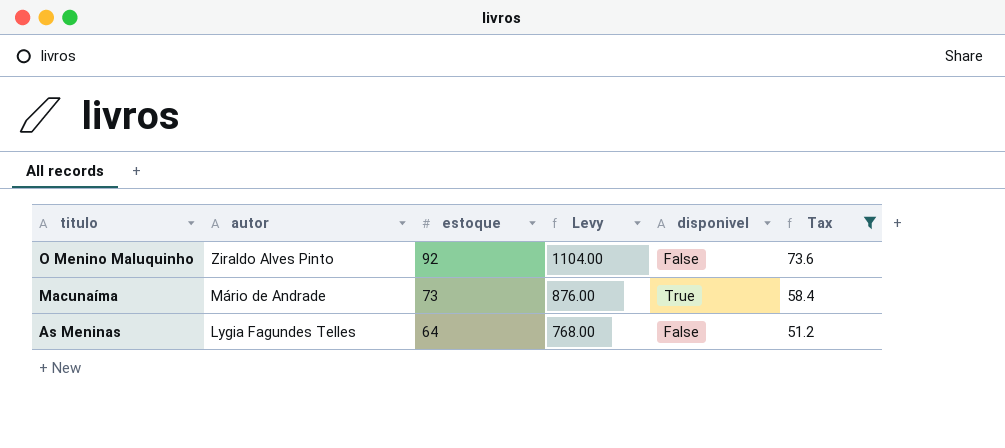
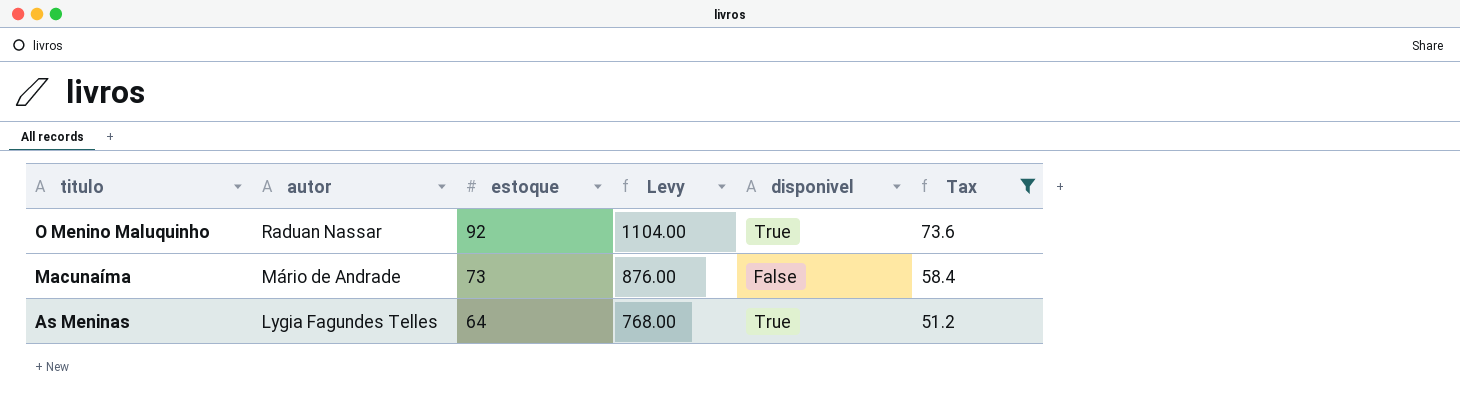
O Menino Maluquinho | autor: Ziraldo Alves Pinto -> Raduan Nassar
O Menino Maluquinho | disponivel: False -> True
Macunaíma | disponivel: True -> False
As Meninas | disponivel: False -> True

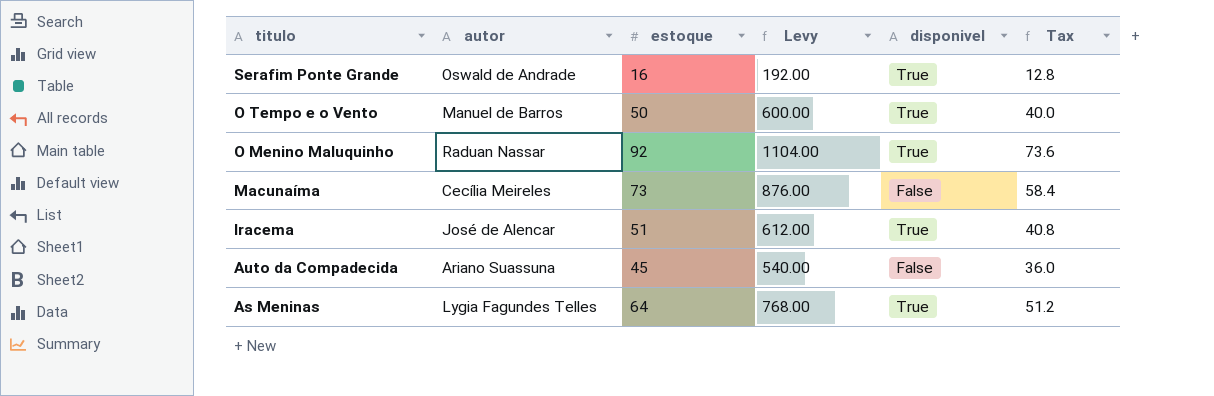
filter: Tax >= 51.2 -> none
Macunaíma | autor: Mário de Andrade -> Cecília Meireles

